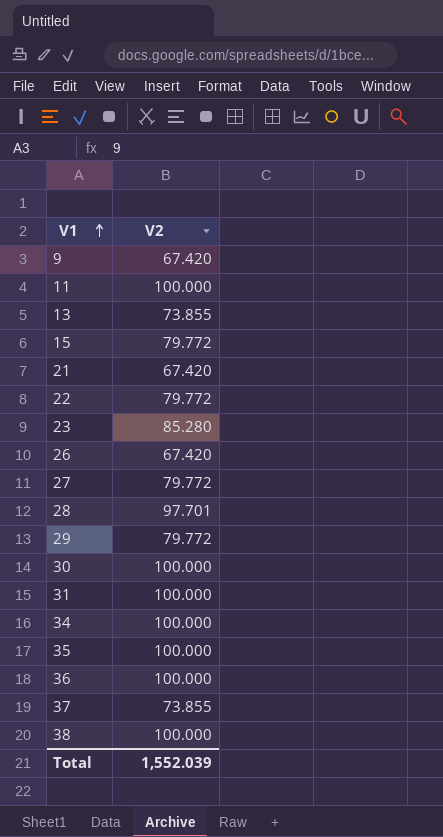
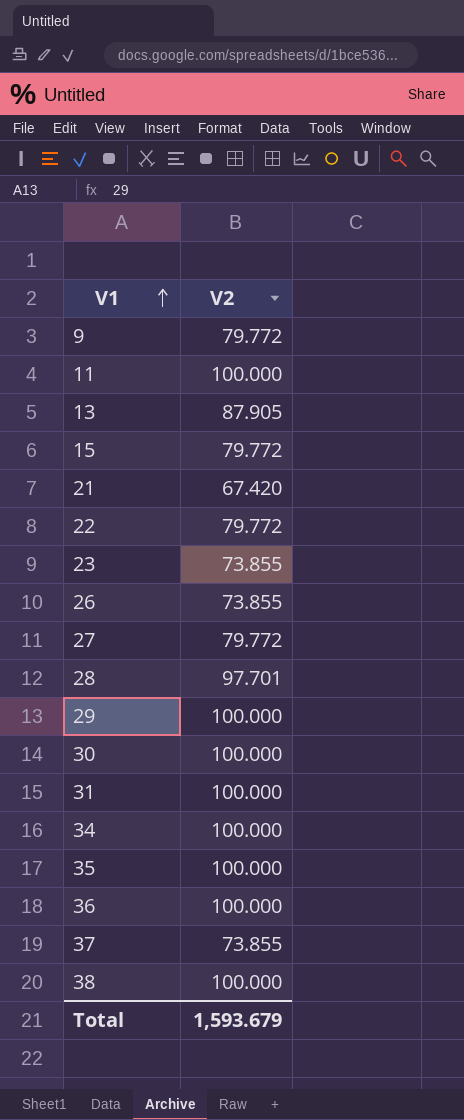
9 | V2: 67.420 -> 79.772
13 | V2: 73.855 -> 87.905
23 | V2: 85.280 -> 73.855
26 | V2: 67.420 -> 73.855
29 | V2: 79.772 -> 100.000
Total | V2: 1,552.039 -> 1,593.679

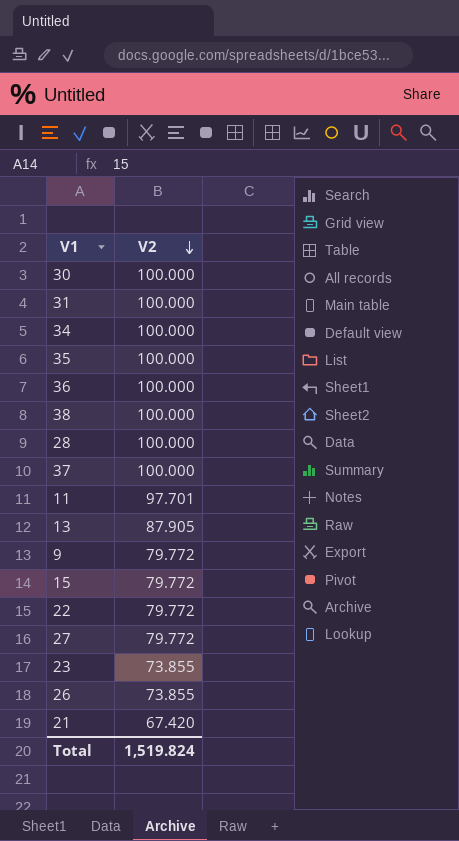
row order: V1 ascending -> V2 descending
row 29: 100.000 -> none
28 | V2: 97.701 -> 100.000
37 | V2: 73.855 -> 100.000
11 | V2: 100.000 -> 97.701
Total | V2: 1,593.679 -> 1,519.824

